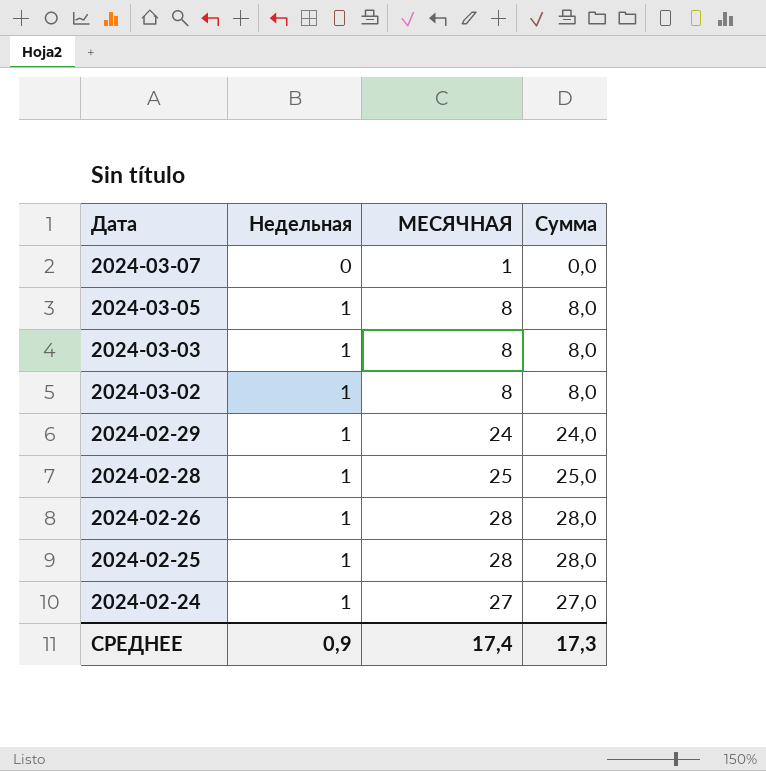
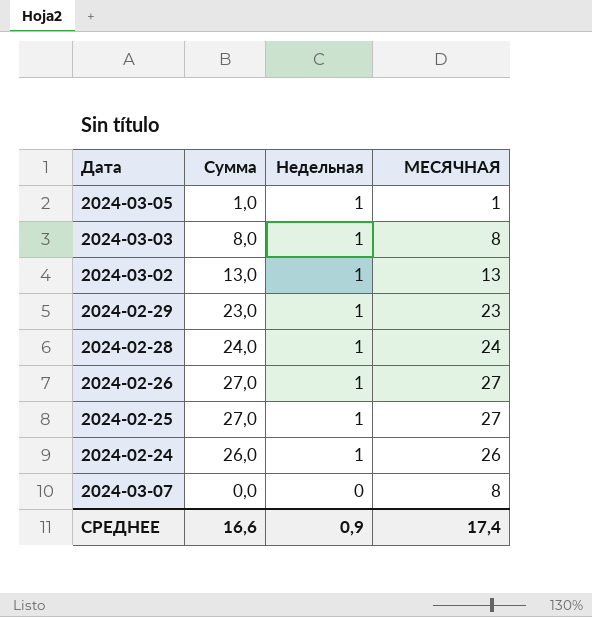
row order: Дата descending -> Недельная descending
column Сумма | position: 4 -> 2
2024-03-05 | Сумма: 8,0 -> 1,0
2024-03-05 | МЕСЯЧНАЯ: 8 -> 1
2024-03-02 | Сумма: 8,0 -> 13,0
2024-03-02 | МЕСЯЧНАЯ: 8 -> 13
2024-02-29 | Сумма: 24,0 -> 23,0
2024-02-29 | МЕСЯЧНАЯ: 24 -> 23
2024-02-28 | Сумма: 25,0 -> 24,0
2024-02-28 | МЕСЯЧНАЯ: 25 -> 24
2024-02-26 | Сумма: 28,0 -> 27,0
2024-02-26 | МЕСЯЧНАЯ: 28 -> 27
2024-02-25 | Сумма: 28,0 -> 27,0
2024-02-25 | МЕСЯЧНАЯ: 28 -> 27
2024-02-24 | Сумма: 27,0 -> 26,0
2024-02-24 | МЕСЯЧНАЯ: 27 -> 26
2024-03-07 | МЕСЯЧНАЯ: 1 -> 8
СРЕДНЕЕ | Сумма: 17,3 -> 16,6

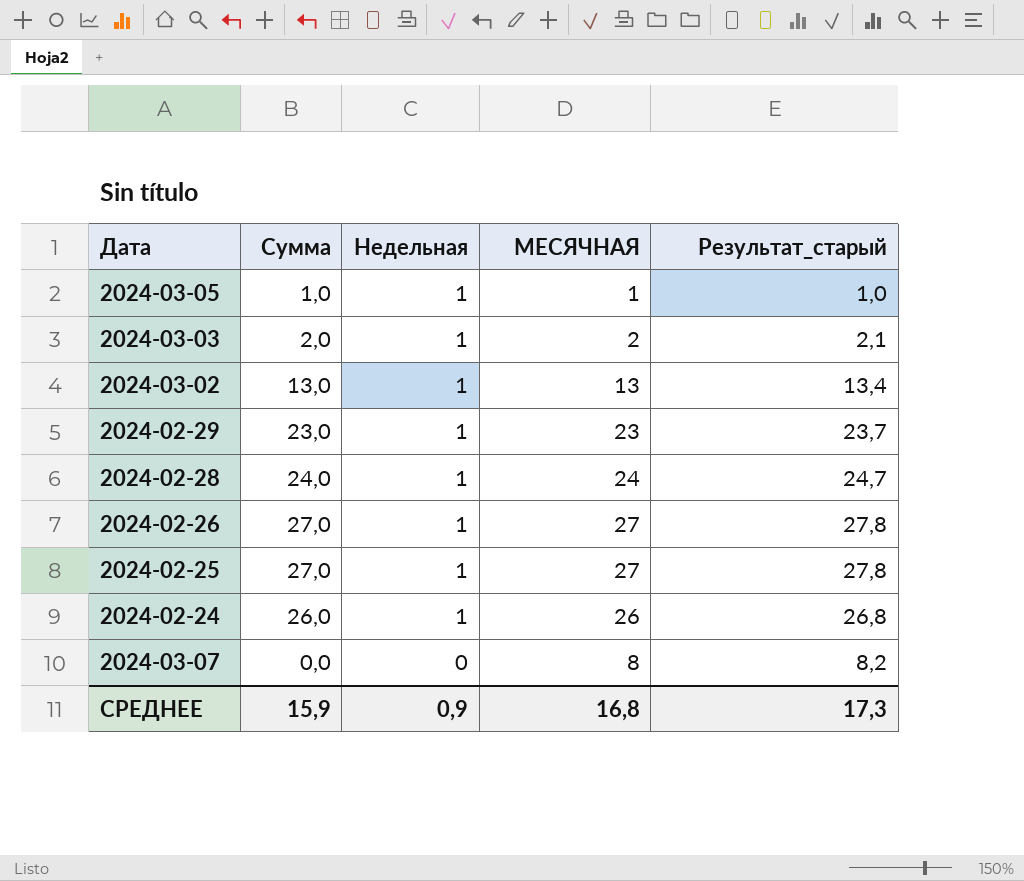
column Результат_старый | formula: none -> [МЕСЯЧНАЯ] * 1,03
2024-03-03 | Сумма: 8,0 -> 2,0
2024-03-03 | МЕСЯЧНАЯ: 8 -> 2
СРЕДНЕЕ | Сумма: 16,6 -> 15,9
СРЕДНЕЕ | МЕСЯЧНАЯ: 17,4 -> 16,8

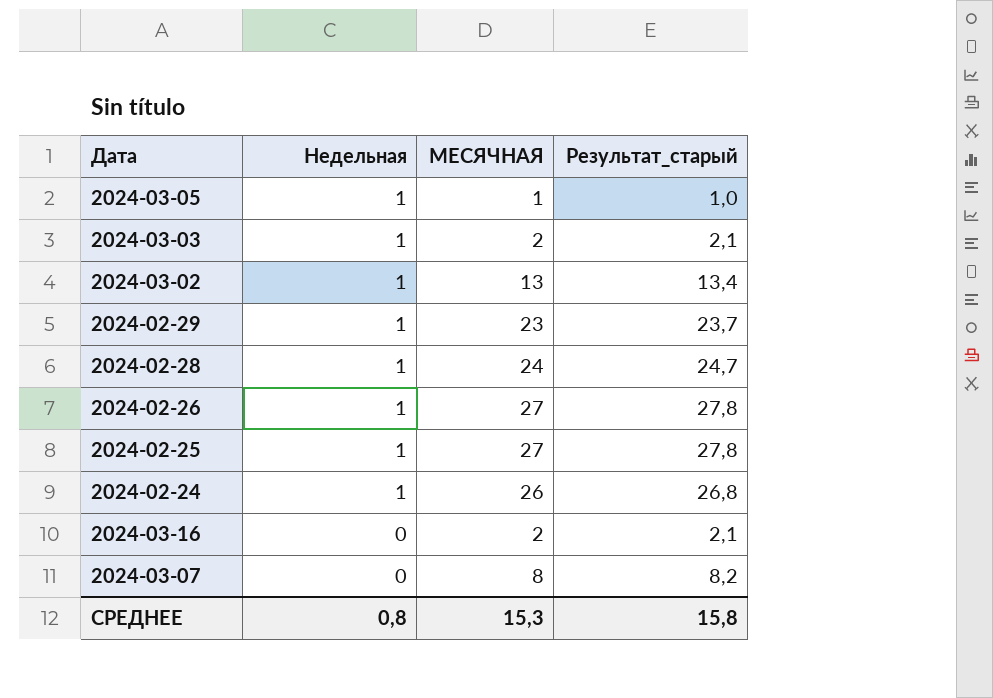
column Сумма | formula: [Недельная] * [МЕСЯЧНАЯ] -> none
row 2024-03-16: none -> 0 | 2 | 2,1
СРЕДНЕЕ | Недельная: 0,9 -> 0,8
СРЕДНЕЕ | МЕСЯЧНАЯ: 16,8 -> 15,3
СРЕДНЕЕ | Результат_старый: 17,3 -> 15,8

